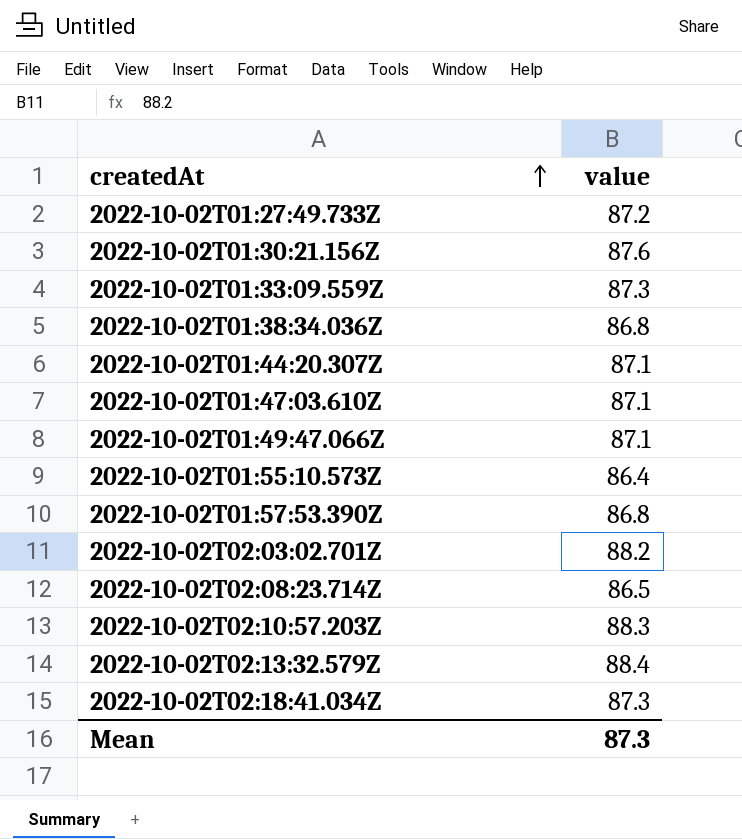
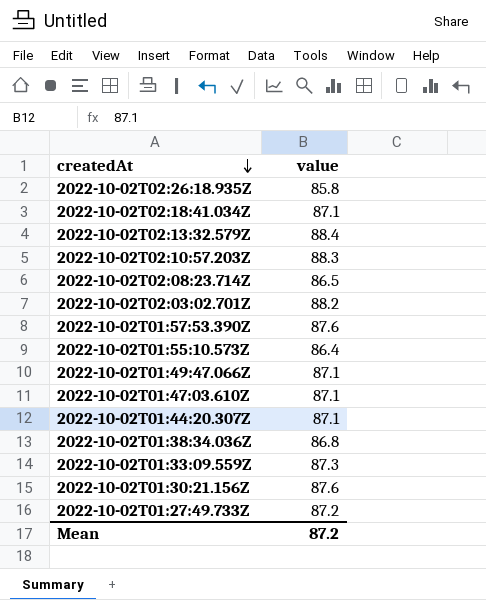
row order: createdAt ascending -> createdAt descending
row 2022-10-02T02:26:18.935Z: none -> 85.8
2022-10-02T02:18:41.034Z | value: 87.3 -> 87.1
2022-10-02T01:57:53.390Z | value: 86.8 -> 87.6
Mean | value: 87.3 -> 87.2

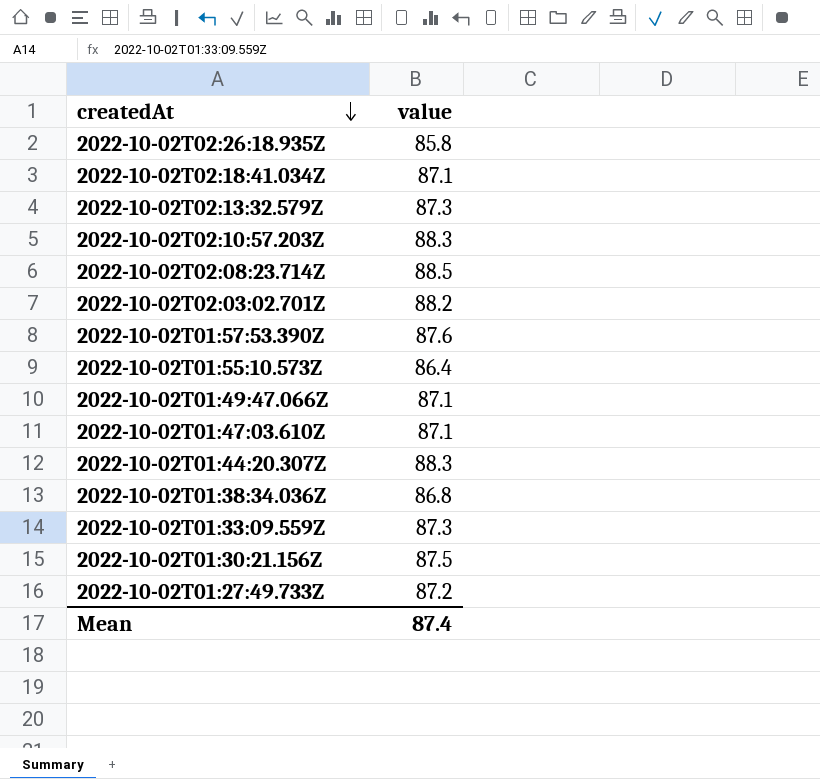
2022-10-02T02:13:32.579Z | value: 88.4 -> 87.3
2022-10-02T02:08:23.714Z | value: 86.5 -> 88.5
2022-10-02T01:44:20.307Z | value: 87.1 -> 88.3
2022-10-02T01:30:21.156Z | value: 87.6 -> 87.5
Mean | value: 87.2 -> 87.4

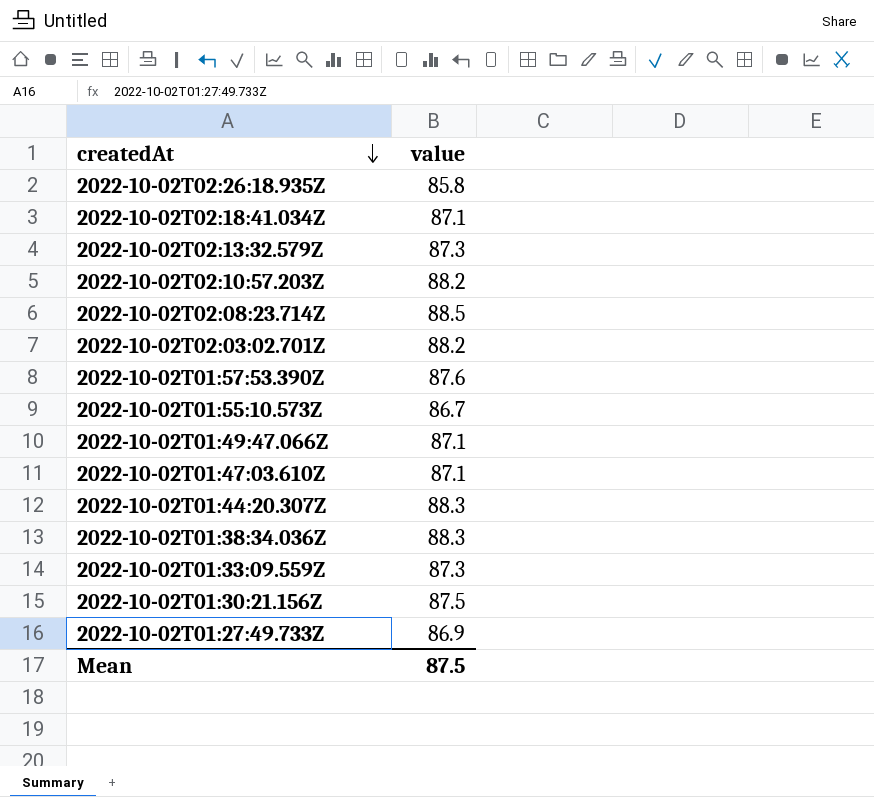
2022-10-02T02:10:57.203Z | value: 88.3 -> 88.2
2022-10-02T01:55:10.573Z | value: 86.4 -> 86.7
2022-10-02T01:38:34.036Z | value: 86.8 -> 88.3
2022-10-02T01:27:49.733Z | value: 87.2 -> 86.9
Mean | value: 87.4 -> 87.5

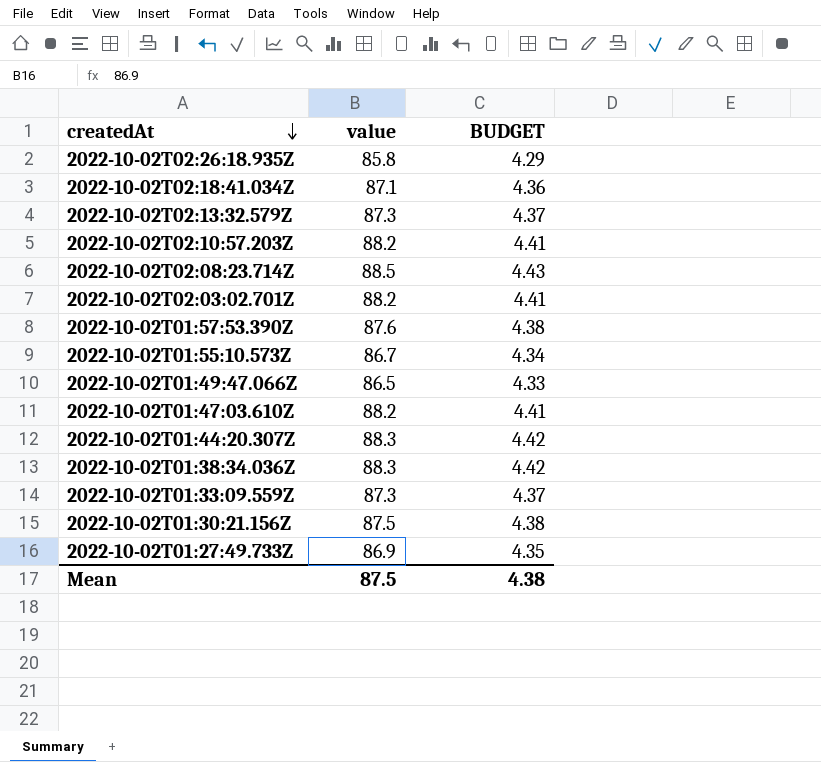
column BUDGET | formula: none -> [value] * 0.05
2022-10-02T01:49:47.066Z | value: 87.1 -> 86.5
2022-10-02T01:47:03.610Z | value: 87.1 -> 88.2

